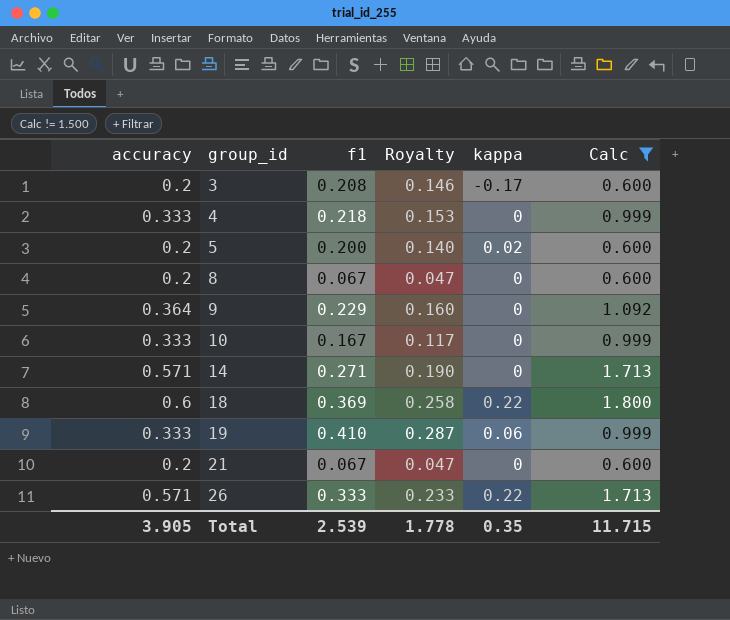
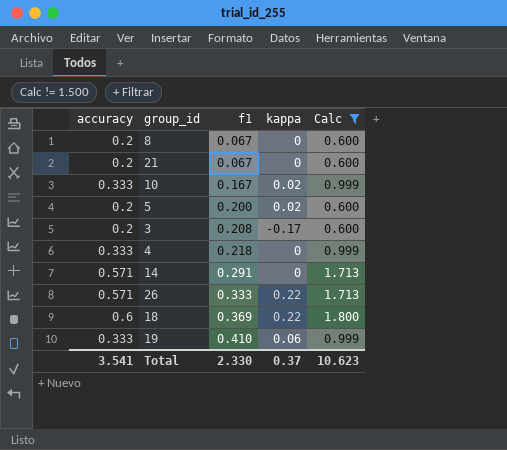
row order: group_id ascending -> f1 ascending
column Royalty | formula: [f1] * 0.7 -> none
row 9: 0.364 | 0.229 | 0.160 | 0 | 1.092 -> none
10 | kappa: 0 -> 0.02
14 | f1: 0.271 -> 0.291
Total | accuracy: 3.905 -> 3.541
Total | f1: 2.539 -> 2.330
Total | kappa: 0.35 -> 0.37
Total | Calc: 11.715 -> 10.623

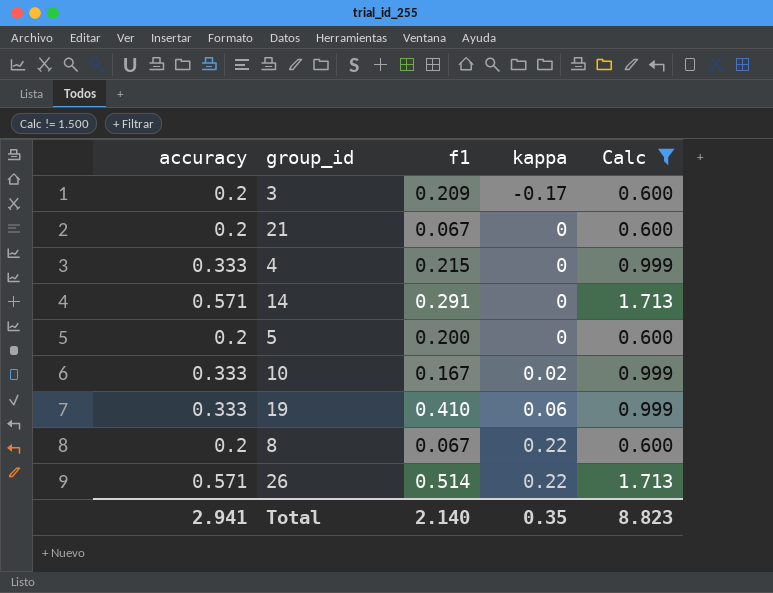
row order: f1 ascending -> kappa ascending
row 18: 0.6 | 0.369 | 0.22 | 1.800 -> none
3 | f1: 0.208 -> 0.209
4 | f1: 0.218 -> 0.215
5 | kappa: 0.02 -> 0
8 | kappa: 0 -> 0.22
26 | f1: 0.333 -> 0.514
Total | accuracy: 3.541 -> 2.941
Total | f1: 2.330 -> 2.140
Total | kappa: 0.37 -> 0.35
Total | Calc: 10.623 -> 8.823

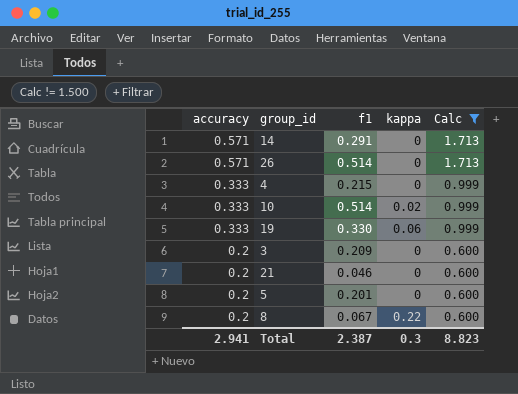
row order: kappa ascending -> accuracy descending
26 | kappa: 0.22 -> 0
10 | f1: 0.167 -> 0.514
19 | f1: 0.410 -> 0.330
3 | kappa: -0.17 -> 0
21 | f1: 0.067 -> 0.046
5 | f1: 0.200 -> 0.201
Total | f1: 2.140 -> 2.387
Total | kappa: 0.35 -> 0.3

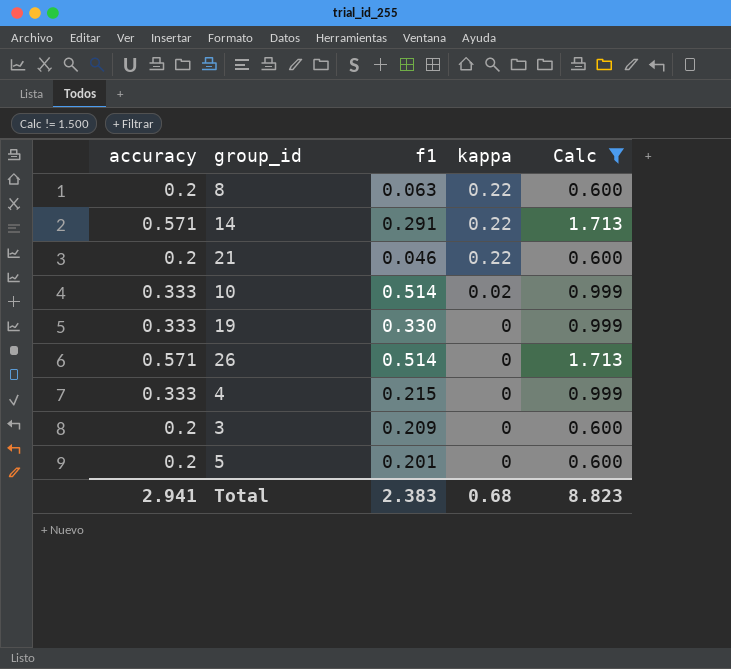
row order: accuracy descending -> kappa descending
8 | f1: 0.067 -> 0.063
14 | kappa: 0 -> 0.22
21 | kappa: 0 -> 0.22
19 | kappa: 0.06 -> 0
Total | f1: 2.387 -> 2.383
Total | kappa: 0.3 -> 0.68

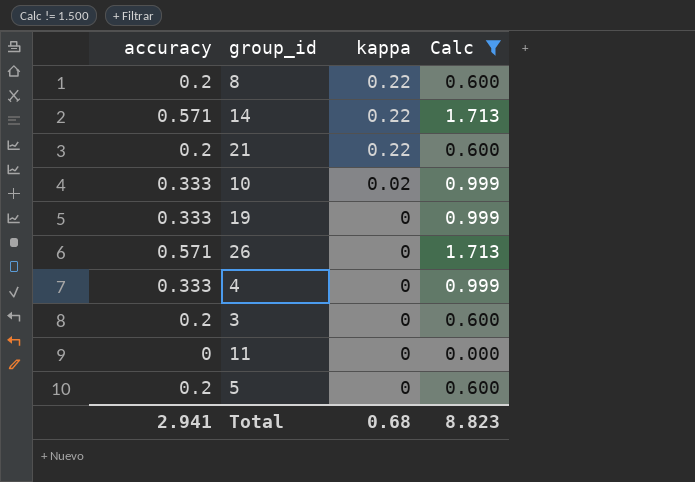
column f1 | position: 3 -> none
row 11: none -> 0 | 0 | 0.000

